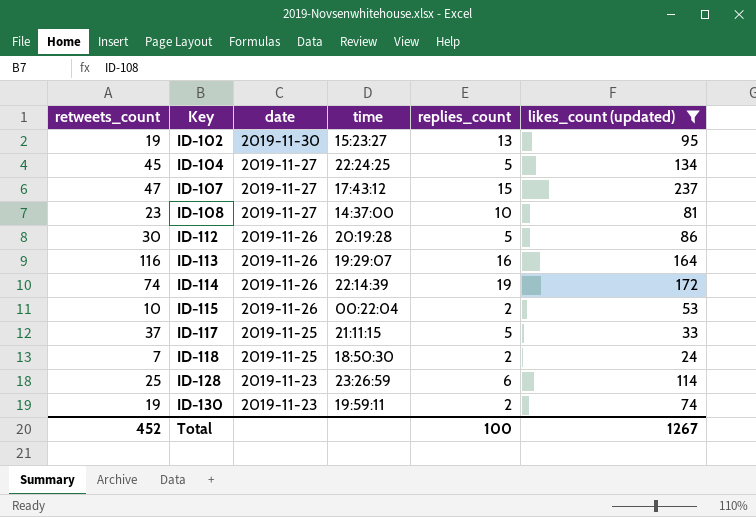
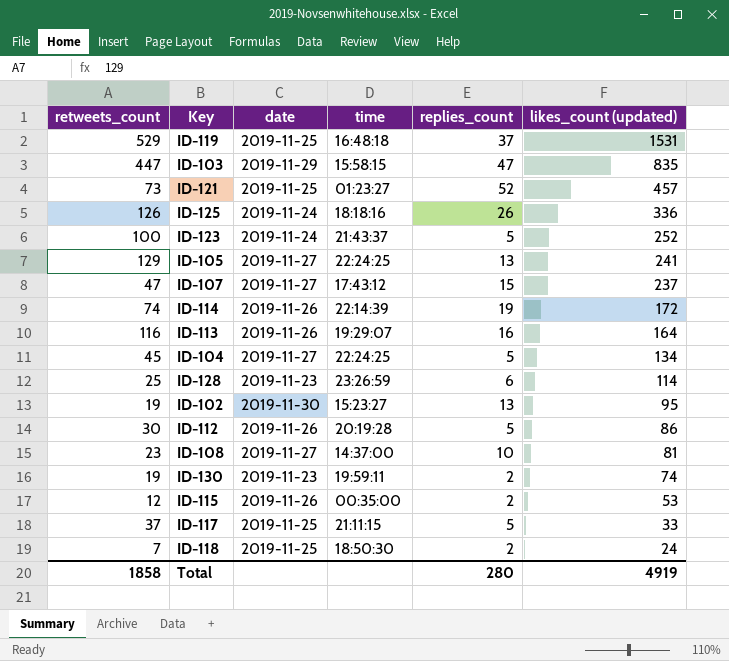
filter: likes_count (updated) <= 237 -> none
row order: Key ascending -> likes_count (updated) descending
ID-115 | retweets_count: 10 -> 12
ID-115 | time: 00:22:04 -> 00:35:00
Total | retweets_count: 452 -> 1858
Total | replies_count: 100 -> 280
Total | likes_count (updated): 1267 -> 4919

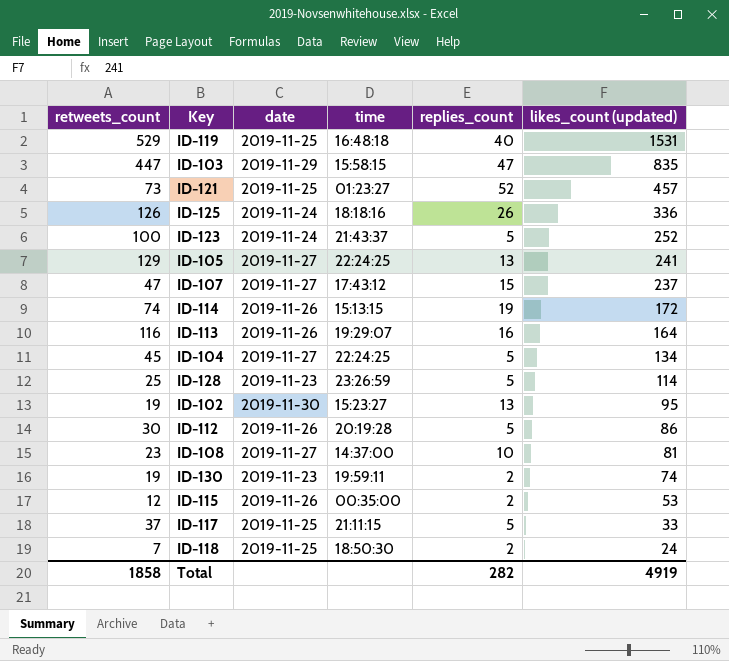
ID-119 | replies_count: 37 -> 40
ID-114 | time: 22:14:39 -> 15:13:15
ID-128 | replies_count: 6 -> 5
Total | replies_count: 280 -> 282

